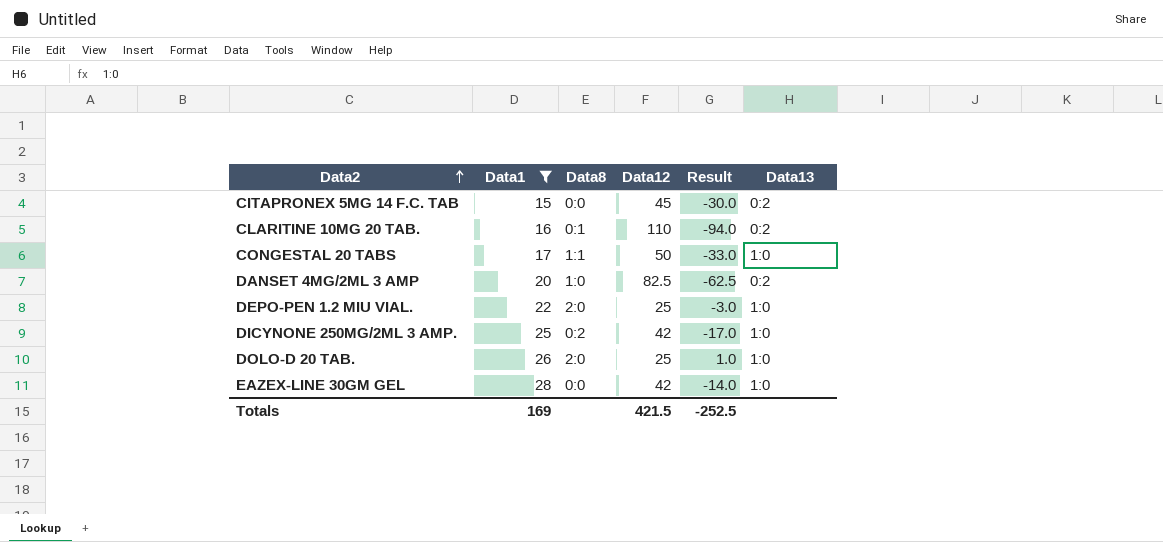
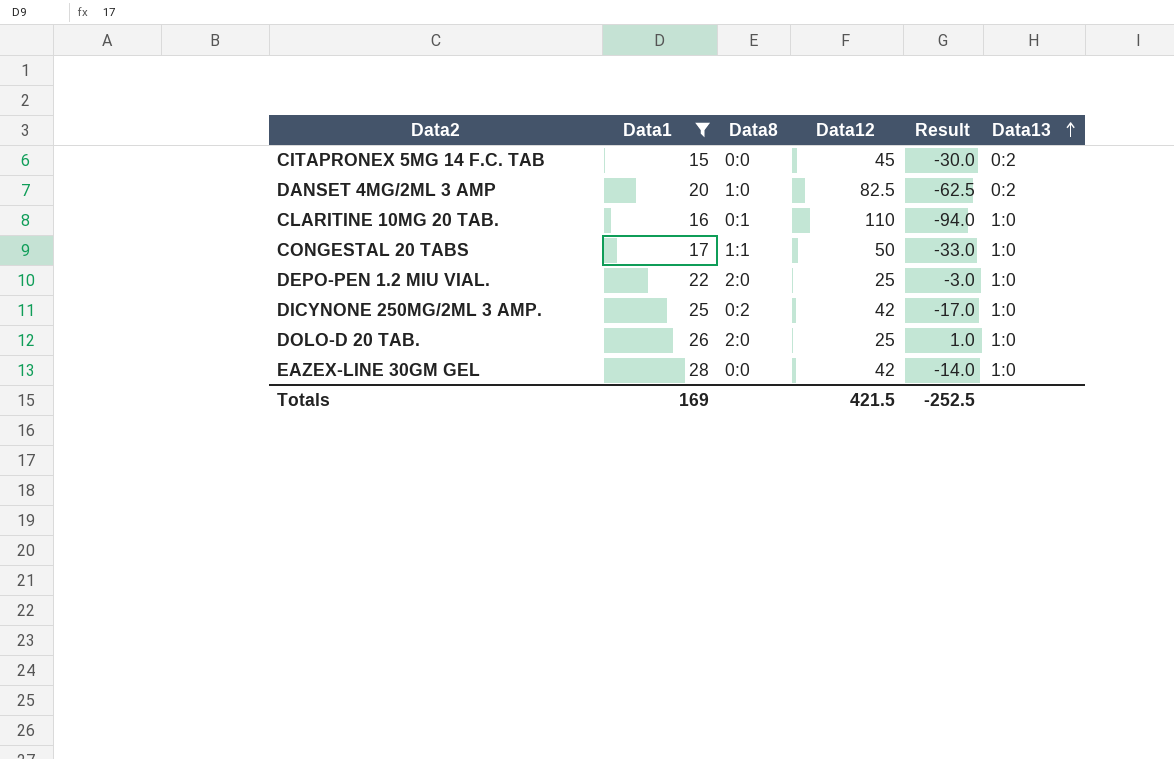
row order: Data2 ascending -> Data13 ascending
CLARITINE 10MG 20 TAB. | Data13: 0:2 -> 1:0

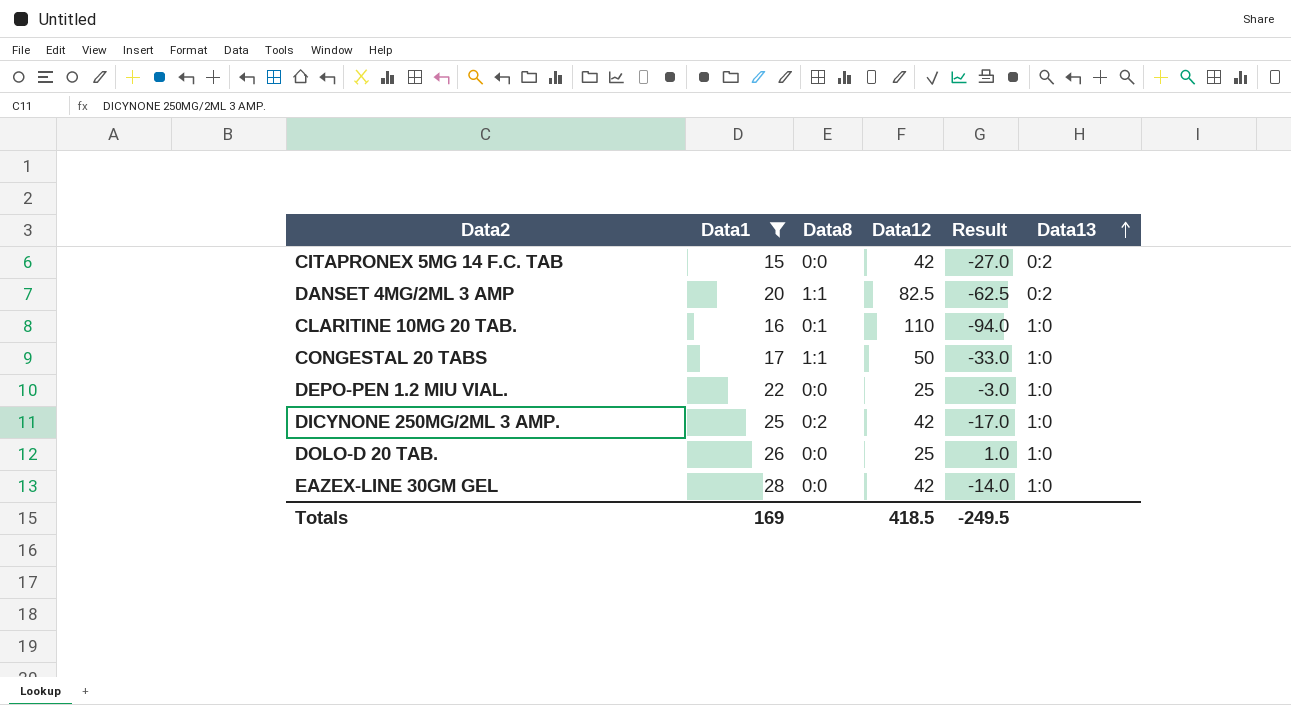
CITAPRONEX 5MG 14 F.C. TAB | Data12: 45 -> 42
CITAPRONEX 5MG 14 F.C. TAB | Result: -30.0 -> -27.0
DANSET 4MG/2ML 3 AMP | Data8: 1:0 -> 1:1
DEPO-PEN 1.2 MIU VIAL. | Data8: 2:0 -> 0:0
DOLO-D 20 TAB. | Data8: 2:0 -> 0:0
Totals | Data12: 421.5 -> 418.5
Totals | Result: -252.5 -> -249.5

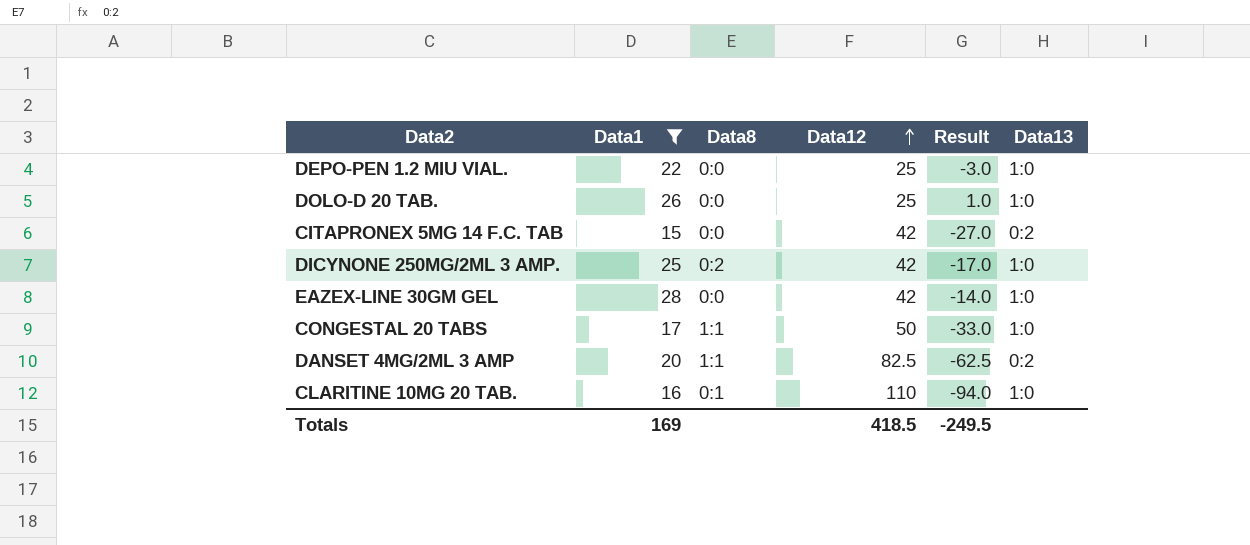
row order: Data13 ascending -> Data12 ascending

